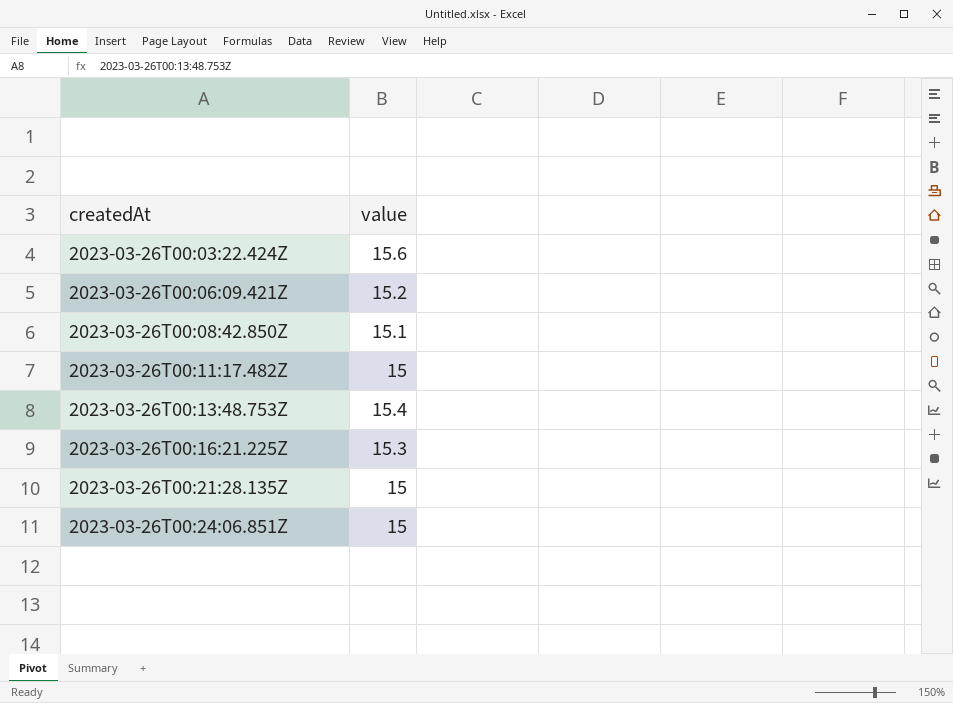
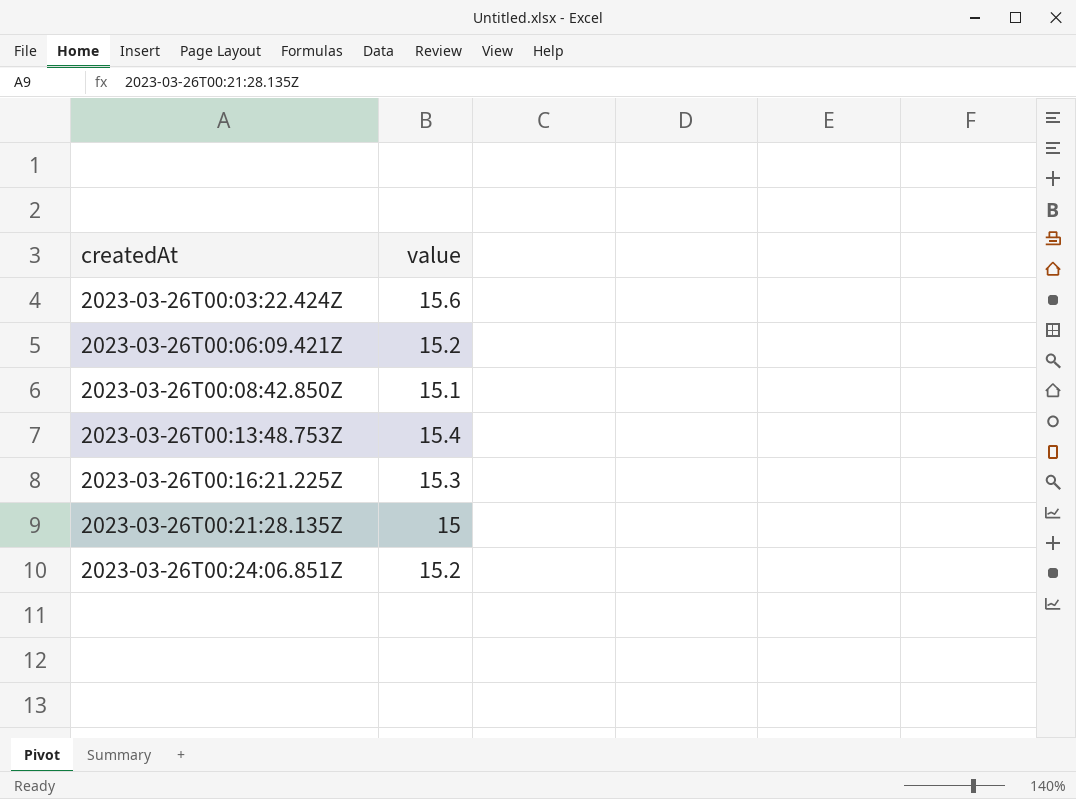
row 2023-03-26T00:11:17.482Z: 15 -> none
2023-03-26T00:24:06.851Z | value: 15 -> 15.2

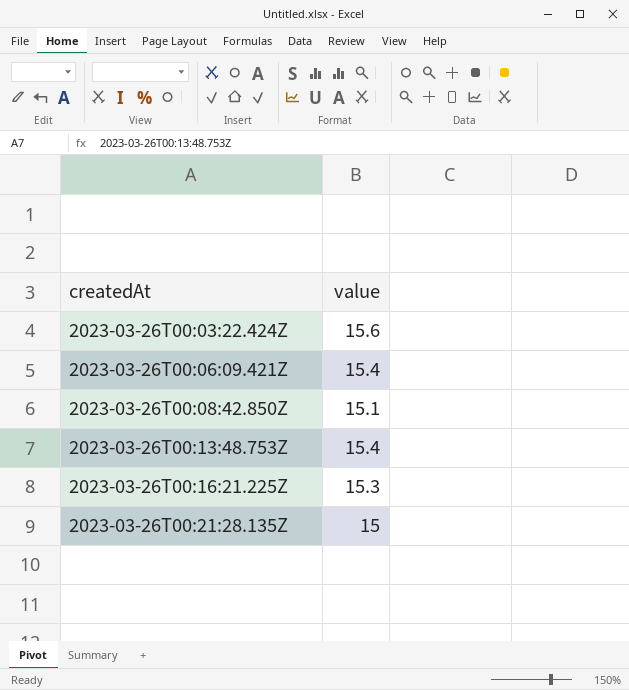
row 2023-03-26T00:24:06.851Z: 15.2 -> none
2023-03-26T00:06:09.421Z | value: 15.2 -> 15.4

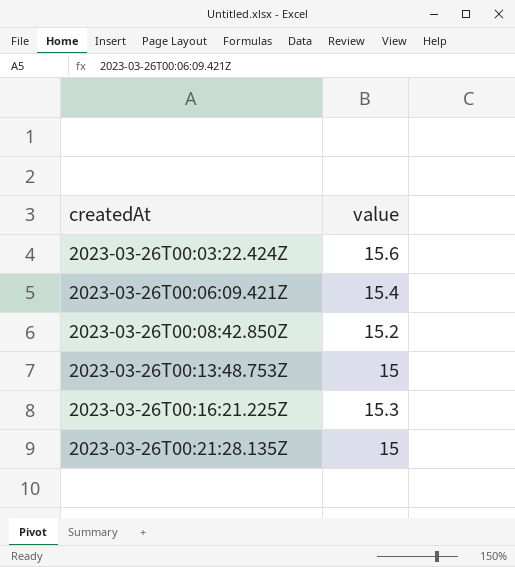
2023-03-26T00:08:42.850Z | value: 15.1 -> 15.2
2023-03-26T00:13:48.753Z | value: 15.4 -> 15

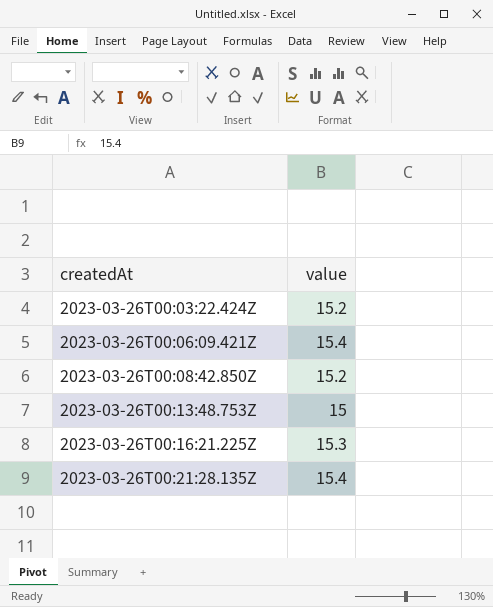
2023-03-26T00:03:22.424Z | value: 15.6 -> 15.2
2023-03-26T00:21:28.135Z | value: 15 -> 15.4

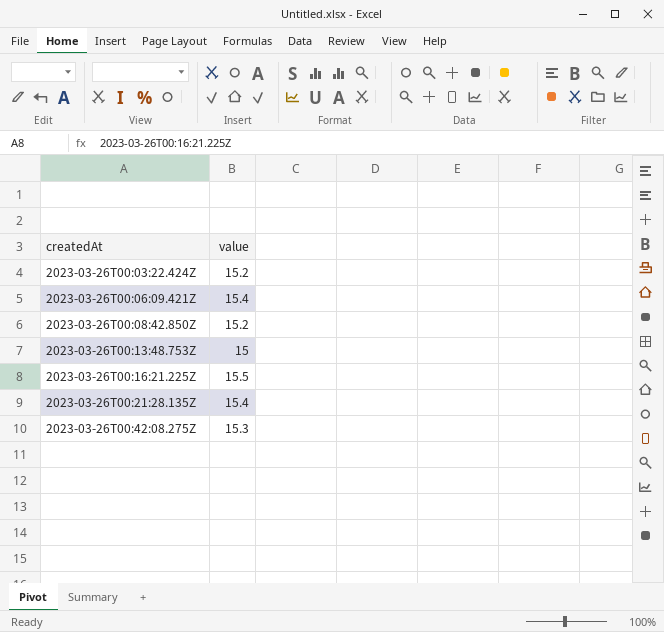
2023-03-26T00:16:21.225Z | value: 15.3 -> 15.5
row 2023-03-26T00:42:08.275Z: none -> 15.3

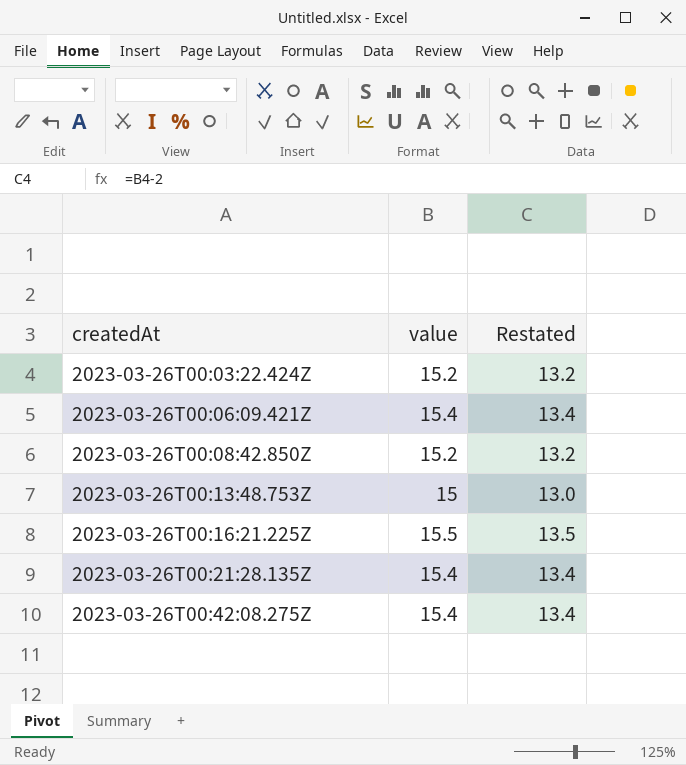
column Restated | formula: none -> [value] - 2
2023-03-26T00:42:08.275Z | value: 15.3 -> 15.4

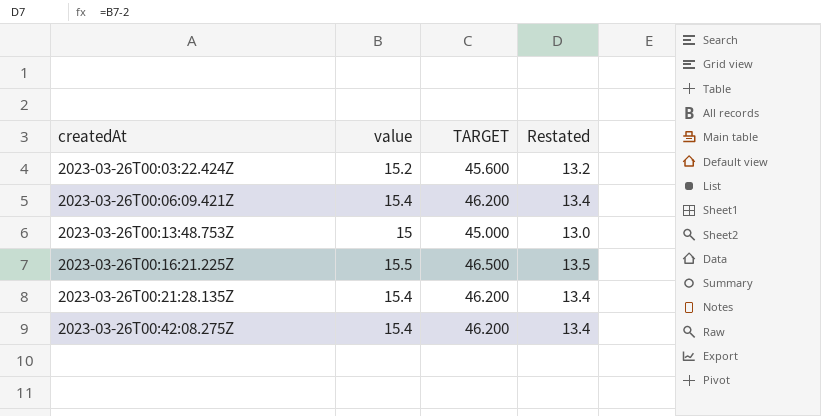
column TARGET | formula: none -> [value] * 3
row 2023-03-26T00:08:42.850Z: 15.2 | 13.2 -> none

